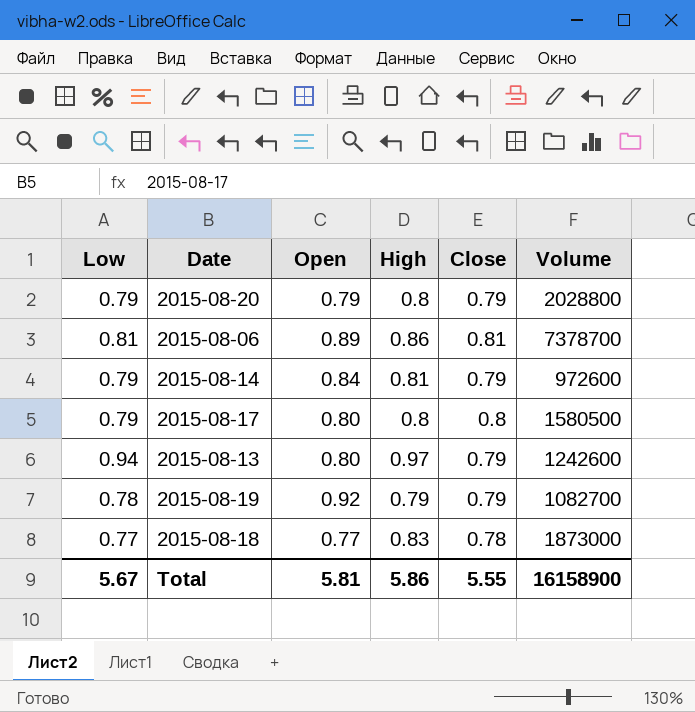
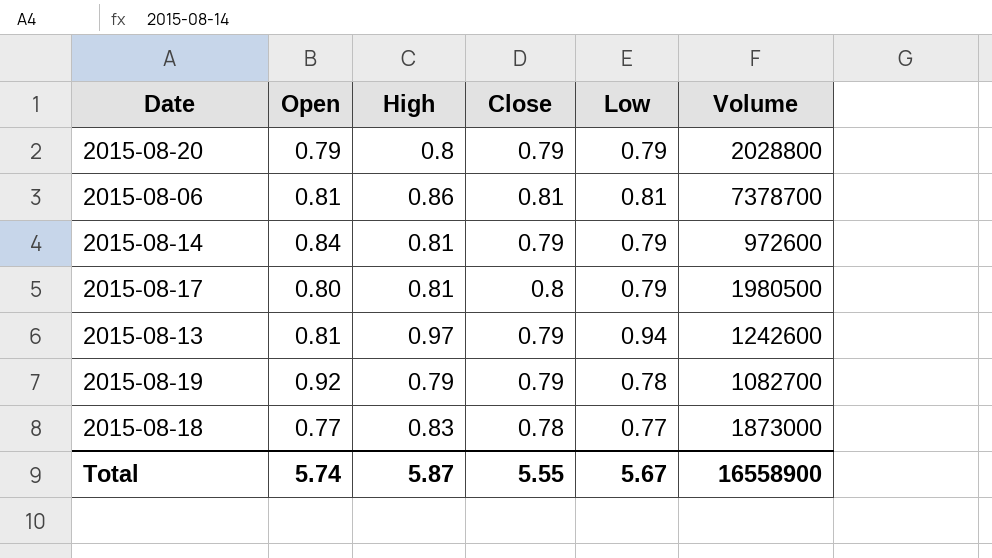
column Low | position: 1 -> 5
2015-08-06 | Open: 0.89 -> 0.81
2015-08-17 | High: 0.8 -> 0.81
2015-08-17 | Volume: 1580500 -> 1980500
2015-08-13 | Open: 0.80 -> 0.81
Total | Open: 5.81 -> 5.74
Total | High: 5.86 -> 5.87
Total | Volume: 16158900 -> 16558900

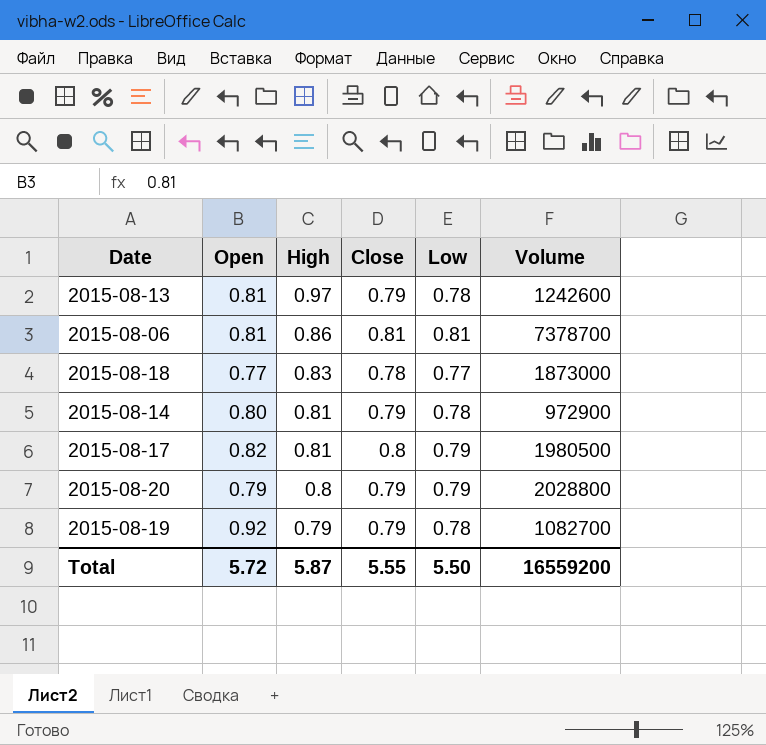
row order: none -> High descending
2015-08-13 | Low: 0.94 -> 0.78
2015-08-14 | Open: 0.84 -> 0.80
2015-08-14 | Low: 0.79 -> 0.78
2015-08-14 | Volume: 972600 -> 972900
2015-08-17 | Open: 0.80 -> 0.82
Total | Open: 5.74 -> 5.72
Total | Low: 5.67 -> 5.50
Total | Volume: 16558900 -> 16559200

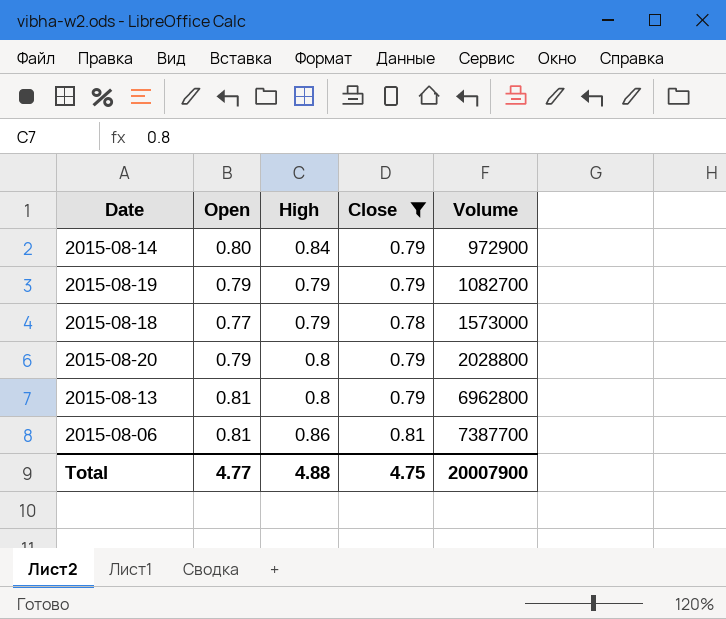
filter: none -> Close != 0.8
row order: High descending -> Volume ascending
column Low | position: 5 -> none
2015-08-14 | High: 0.81 -> 0.84
2015-08-19 | Open: 0.92 -> 0.79
2015-08-18 | High: 0.83 -> 0.79
2015-08-18 | Volume: 1873000 -> 1573000
2015-08-13 | High: 0.97 -> 0.8
2015-08-13 | Volume: 1242600 -> 6962800
2015-08-06 | Volume: 7378700 -> 7387700
Total | Open: 5.72 -> 4.77
Total | High: 5.87 -> 4.88
Total | Close: 5.55 -> 4.75
Total | Volume: 16559200 -> 20007900

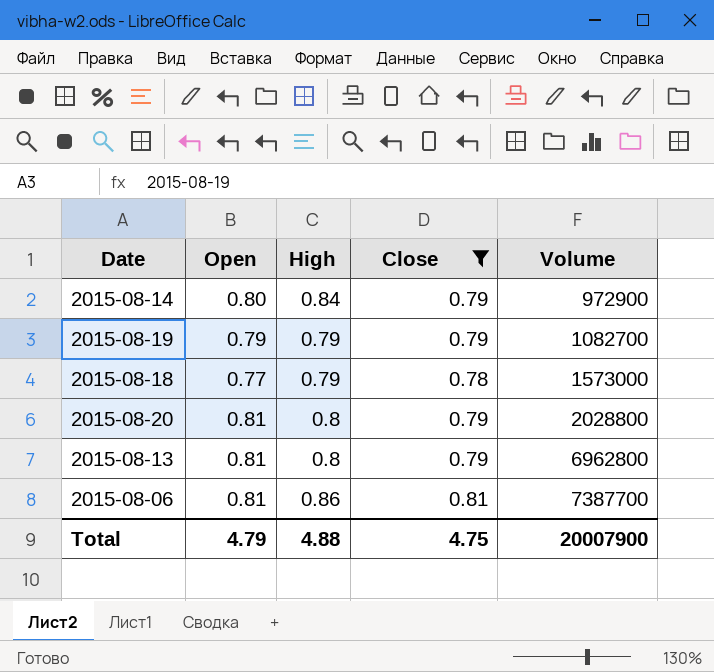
2015-08-20 | Open: 0.79 -> 0.81
Total | Open: 4.77 -> 4.79

